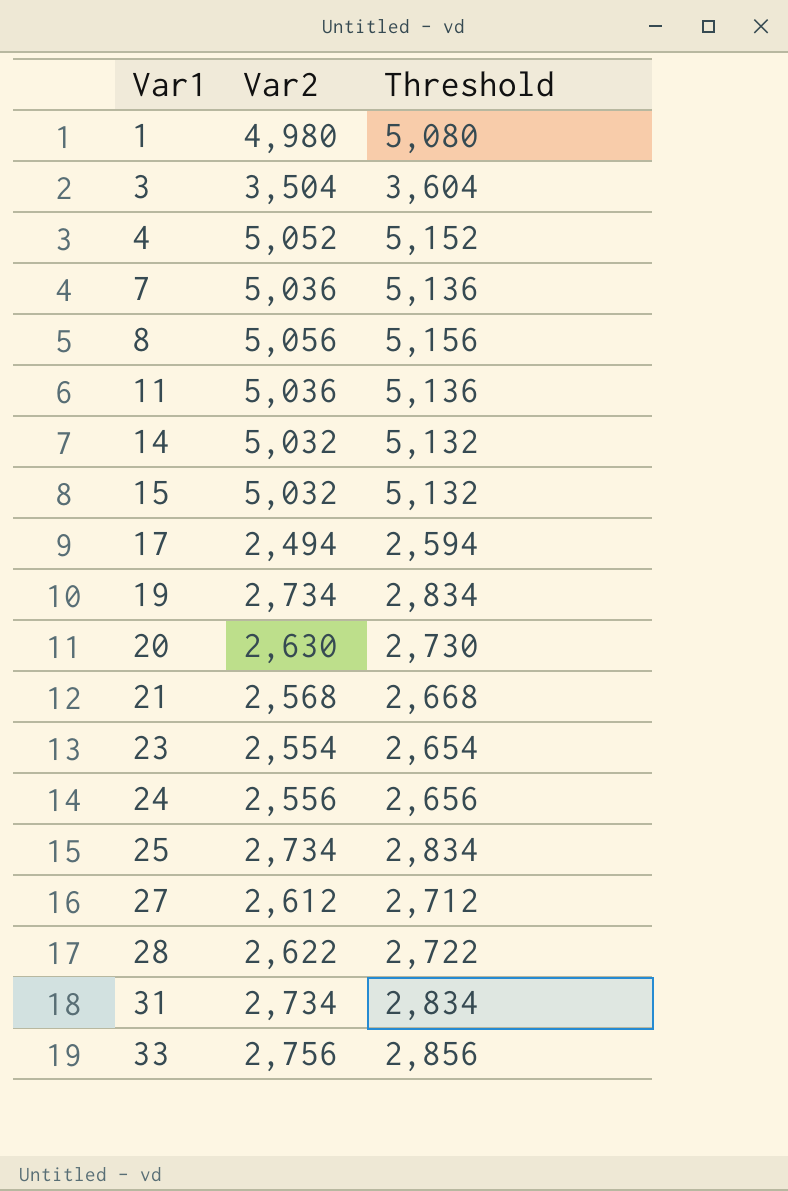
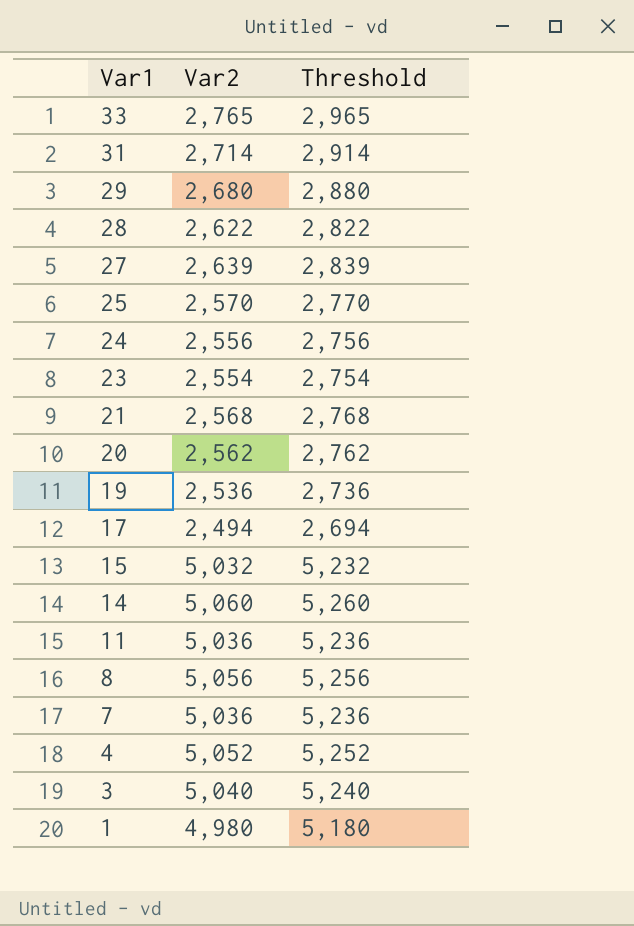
row order: Var1 ascending -> Var1 descending
column Threshold | formula: [Var2] + 100 -> [Var2] + 200
33 | Var2: 2,756 -> 2,765
31 | Var2: 2,734 -> 2,714
row 29: none -> 2,680 | 2,880
27 | Var2: 2,612 -> 2,639
25 | Var2: 2,734 -> 2,570
20 | Var2: 2,630 -> 2,562
19 | Var2: 2,734 -> 2,536
14 | Var2: 5,032 -> 5,060
3 | Var2: 3,504 -> 5,040

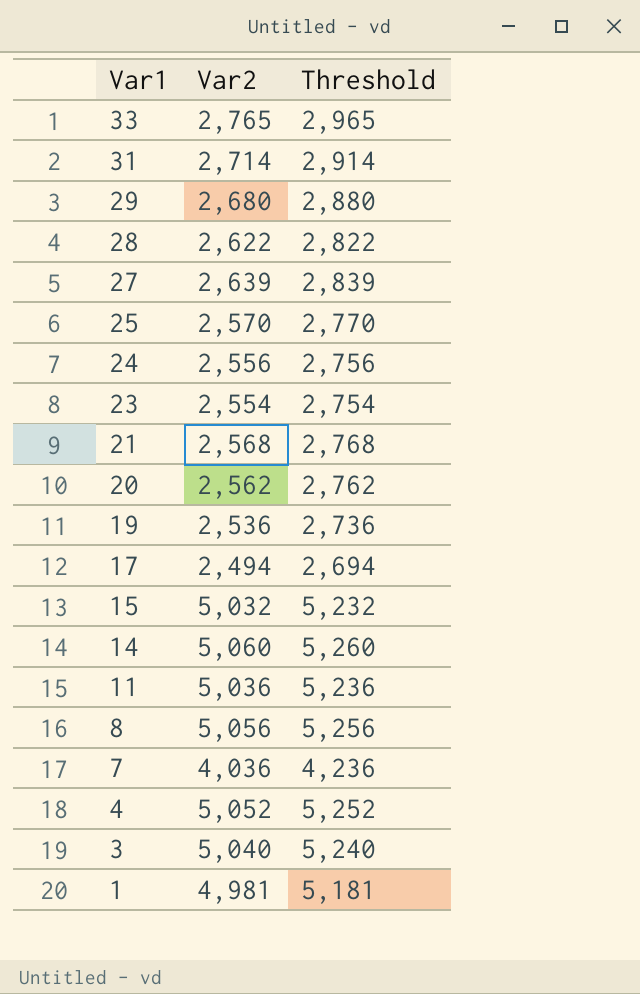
7 | Var2: 5,036 -> 4,036
7 | Threshold: 5,236 -> 4,236
1 | Var2: 4,980 -> 4,981
1 | Threshold: 5,180 -> 5,181

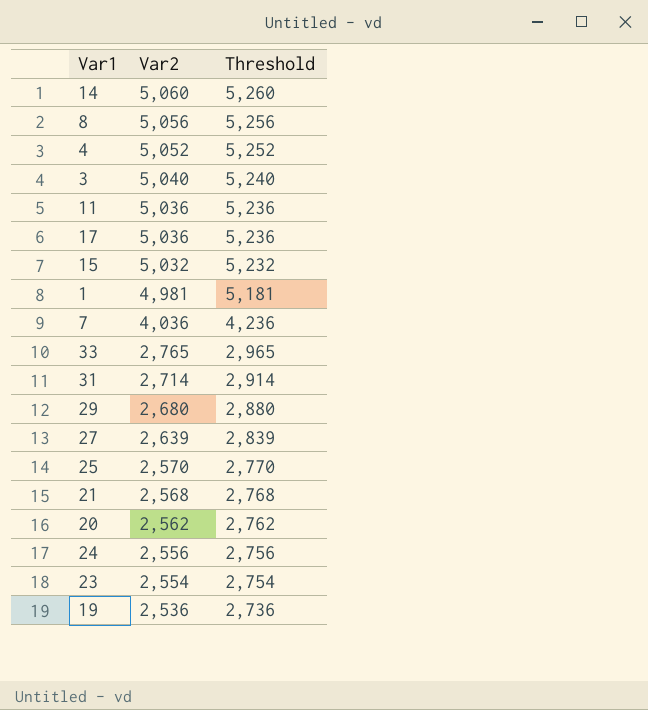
row order: Var1 descending -> Var2 descending
row 28: 2,622 | 2,822 -> none
17 | Var2: 2,494 -> 5,036
17 | Threshold: 2,694 -> 5,236

